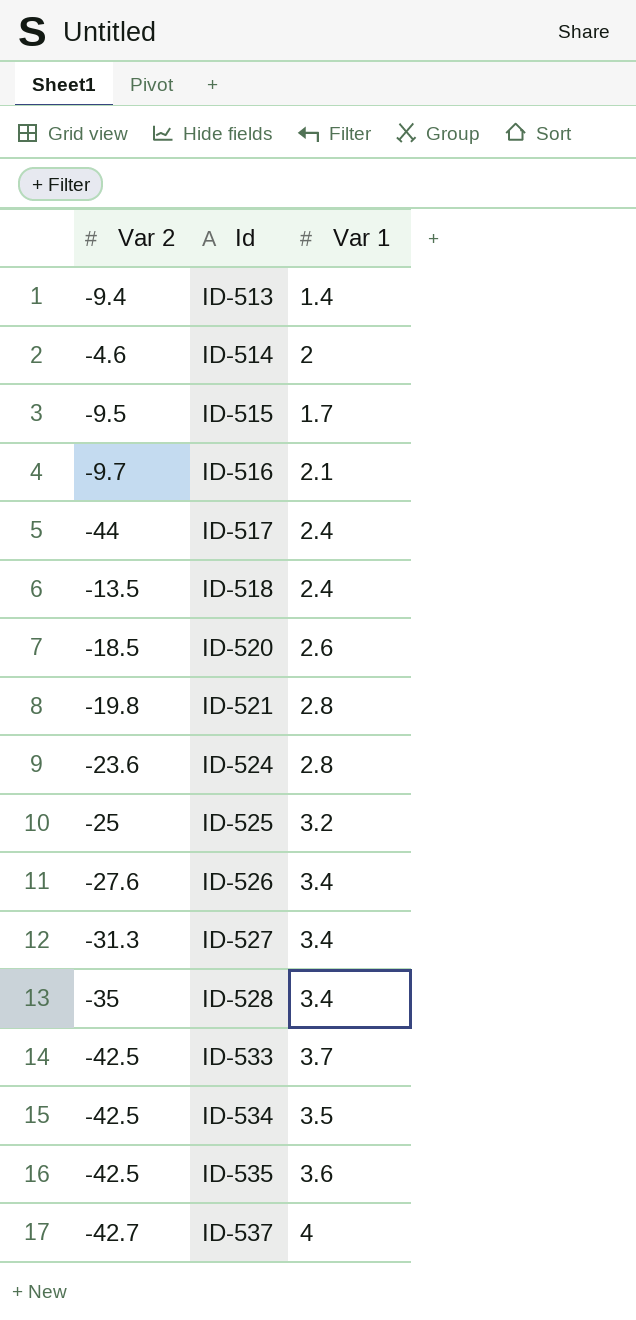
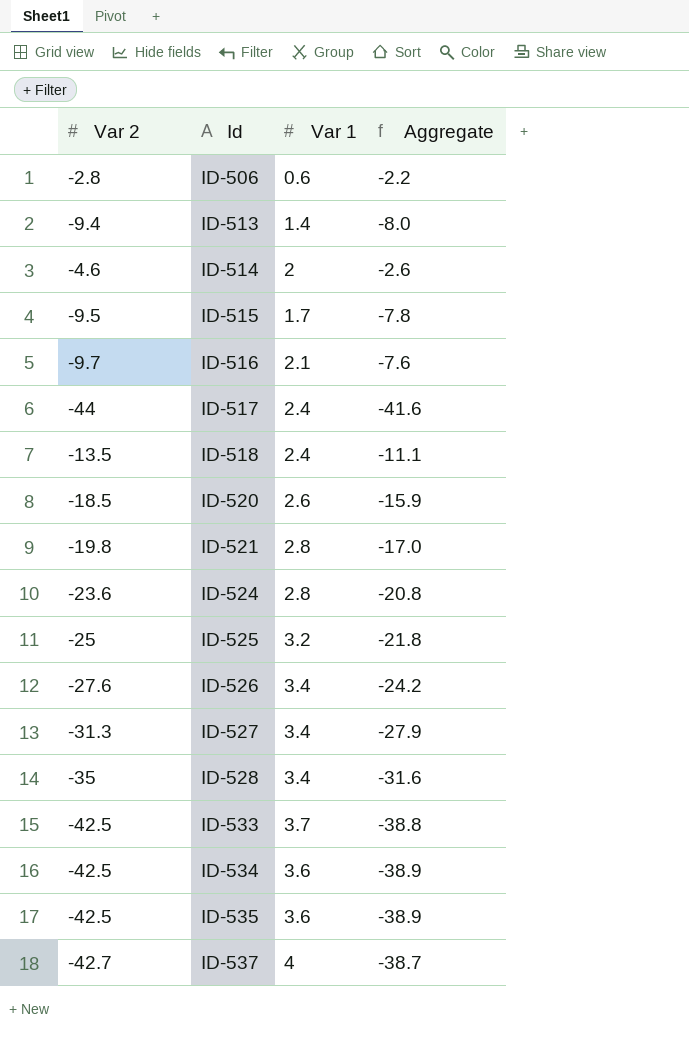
column Aggregate | formula: none -> [Var 2] + [Var 1]
row ID-506: none -> -2.8 | 0.6 | -2.2
ID-534 | Var 1: 3.5 -> 3.6

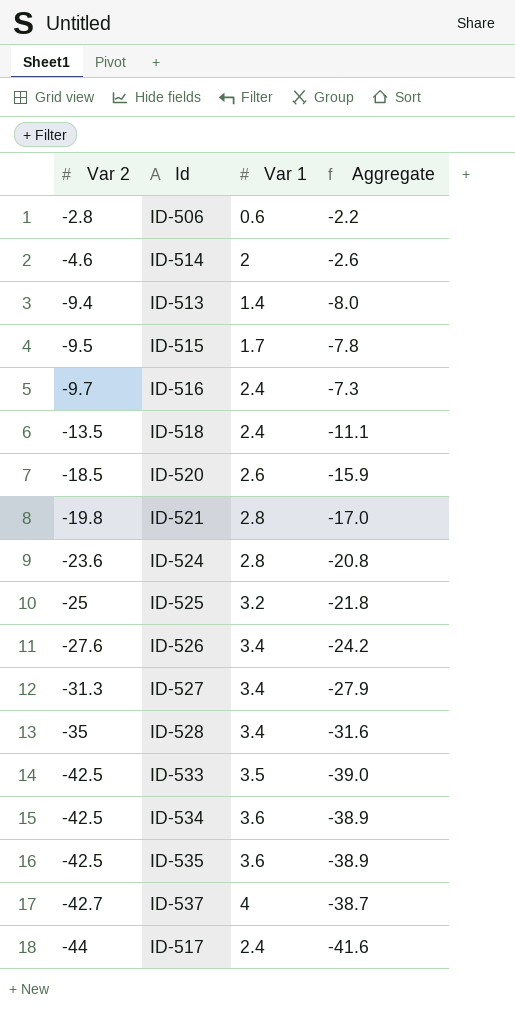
row order: Id ascending -> Var 2 descending
ID-516 | Var 1: 2.1 -> 2.4
ID-516 | Aggregate: -7.6 -> -7.3
ID-533 | Var 1: 3.7 -> 3.5
ID-533 | Aggregate: -38.8 -> -39.0

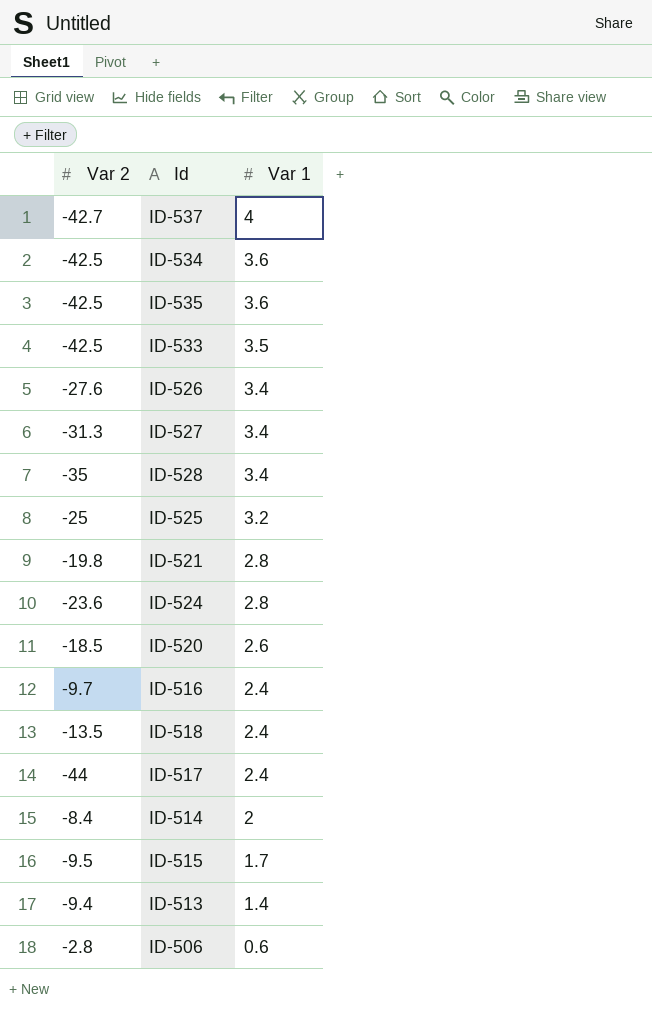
row order: Var 2 descending -> Var 1 descending
column Aggregate | formula: [Var 2] + [Var 1] -> none
ID-514 | Var 2: -4.6 -> -8.4

